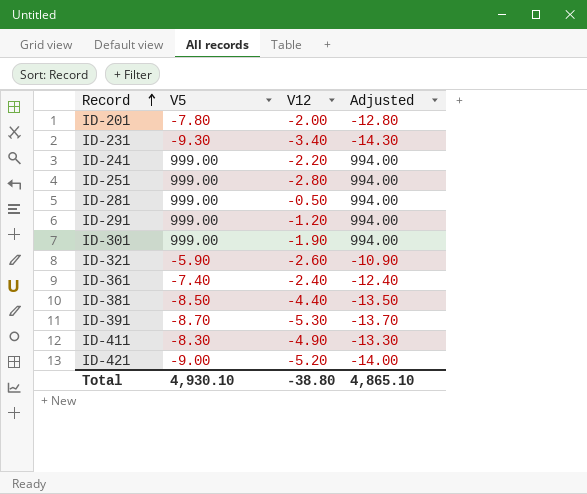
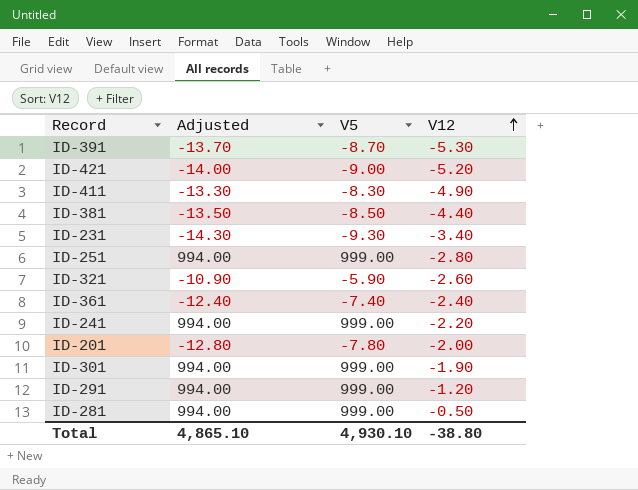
row order: Record ascending -> V12 ascending
column Adjusted | position: 4 -> 2

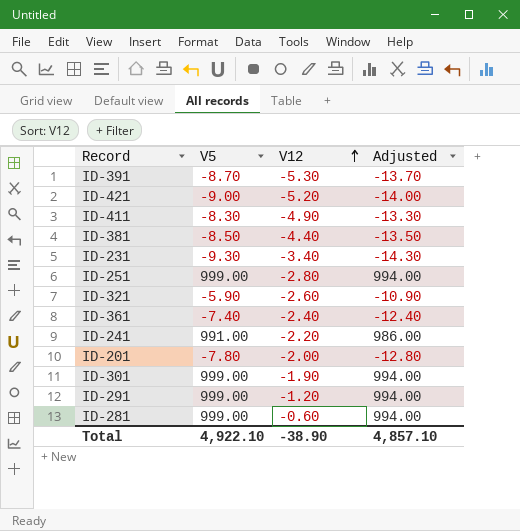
column Adjusted | position: 2 -> 4
ID-241 | V5: 999.00 -> 991.00
ID-241 | Adjusted: 994.00 -> 986.00
ID-281 | V12: -0.50 -> -0.60
Total | V5: 4,930.10 -> 4,922.10
Total | V12: -38.80 -> -38.90
Total | Adjusted: 4,865.10 -> 4,857.10

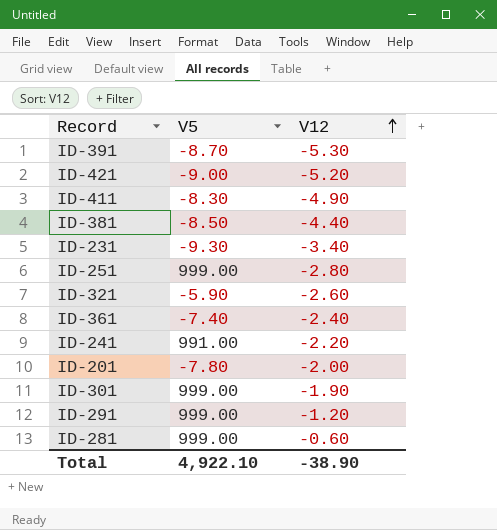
column Adjusted | formula: [V5] - 5 -> none

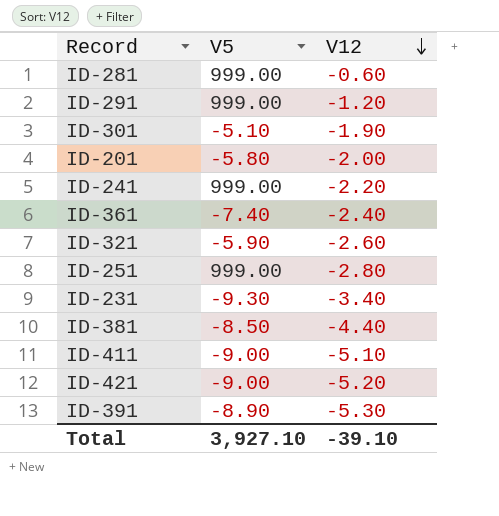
row order: V12 ascending -> V12 descending
ID-301 | V5: 999.00 -> -5.10
ID-201 | V5: -7.80 -> -5.80
ID-241 | V5: 991.00 -> 999.00
ID-411 | V5: -8.30 -> -9.00
ID-411 | V12: -4.90 -> -5.10
ID-391 | V5: -8.70 -> -8.90
Total | V5: 4,922.10 -> 3,927.10
Total | V12: -38.90 -> -39.10

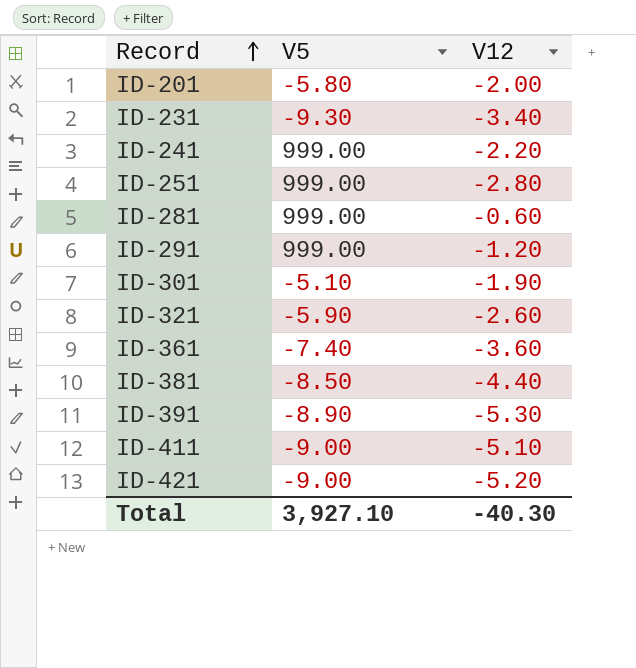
row order: V12 descending -> Record ascending
ID-361 | V12: -2.40 -> -3.60
Total | V12: -39.10 -> -40.30

